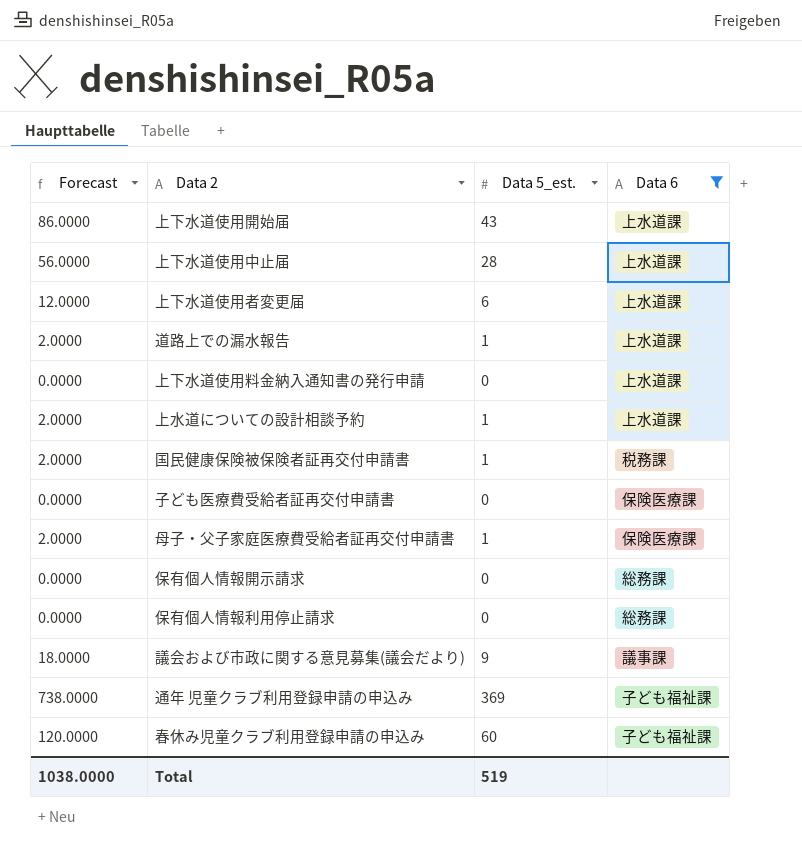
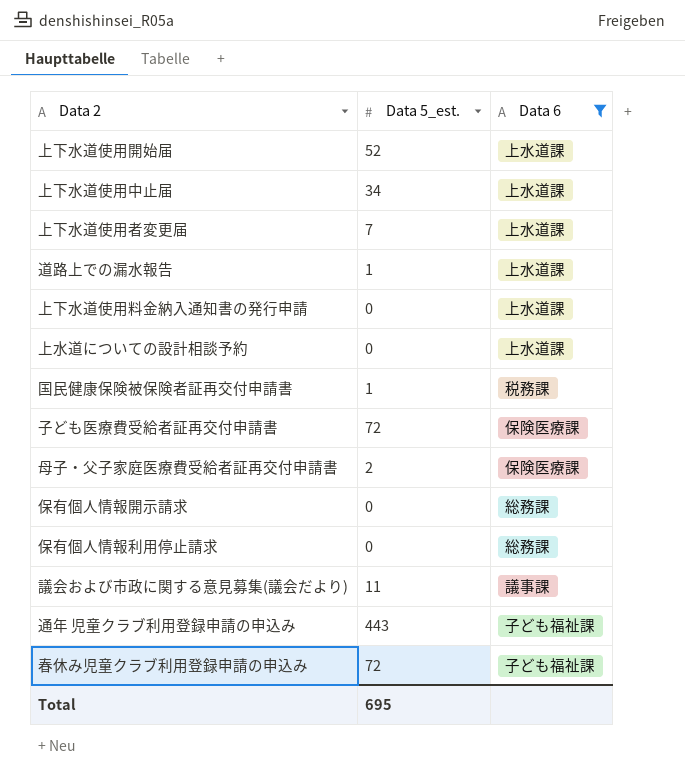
column Forecast | formula: [Data 5_est.] * 2 -> none
上下水道使用開始届 | Data 5_est.: 43 -> 52
上下水道使用中止届 | Data 5_est.: 28 -> 34
上下水道使用者変更届 | Data 5_est.: 6 -> 7
上水道についての設計相談予約 | Data 5_est.: 1 -> 0
子ども医療費受給者証再交付申請書 | Data 5_est.: 0 -> 72
母子・父子家庭医療費受給者証再交付申請書 | Data 5_est.: 1 -> 2
議会および市政に関する意見募集(議会だより) | Data 5_est.: 9 -> 11
通年 児童クラブ利用登録申請の申込み | Data 5_est.: 369 -> 443
春休み児童クラブ利用登録申請の申込み | Data 5_est.: 60 -> 72
Total | Data 5_est.: 519 -> 695

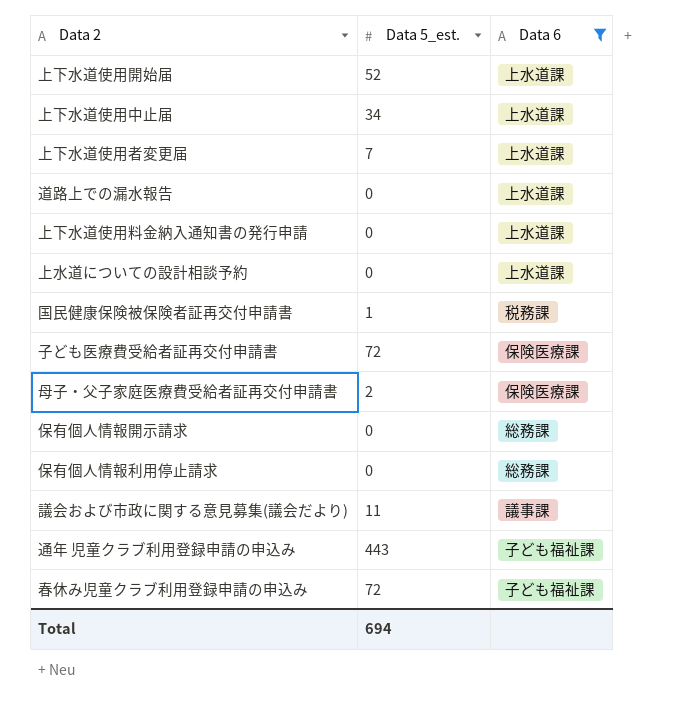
道路上での漏水報告 | Data 5_est.: 1 -> 0
Total | Data 5_est.: 695 -> 694

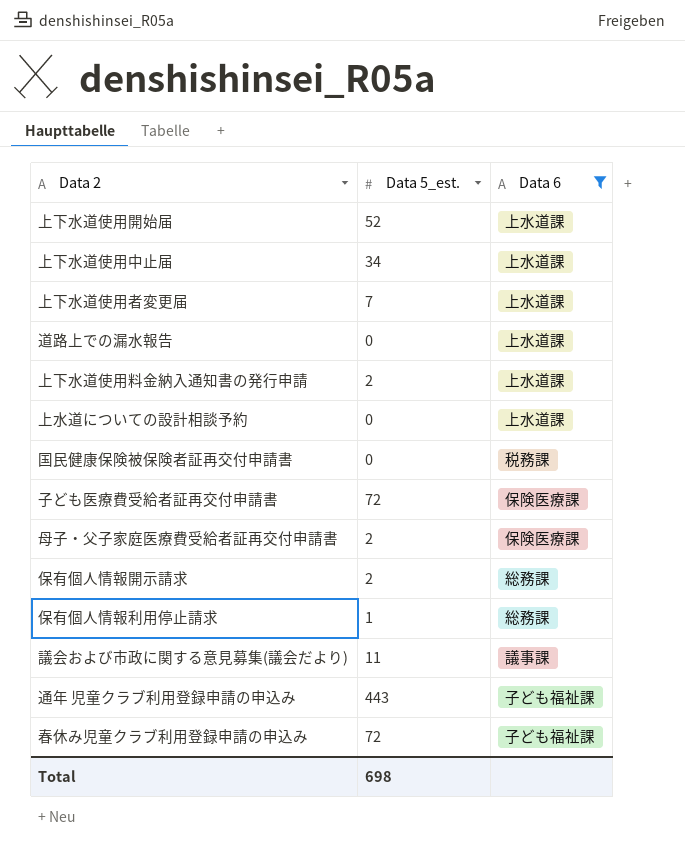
上下水道使用料金納入通知書の発行申請 | Data 5_est.: 0 -> 2
国民健康保険被保険者証再交付申請書 | Data 5_est.: 1 -> 0
保有個人情報開示請求 | Data 5_est.: 0 -> 2
保有個人情報利用停止請求 | Data 5_est.: 0 -> 1
Total | Data 5_est.: 694 -> 698

